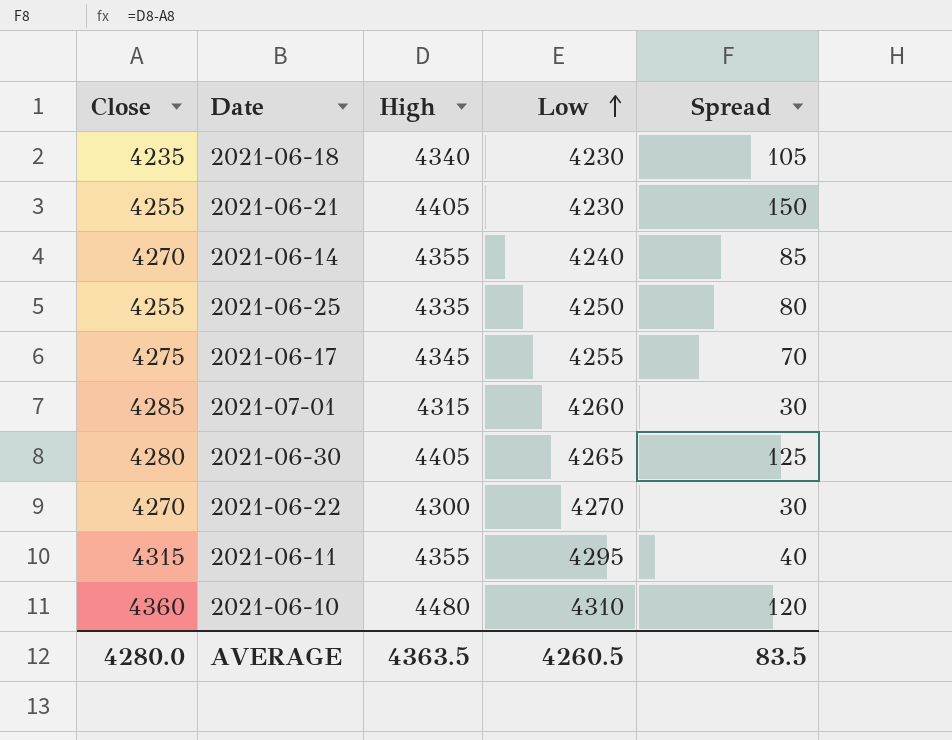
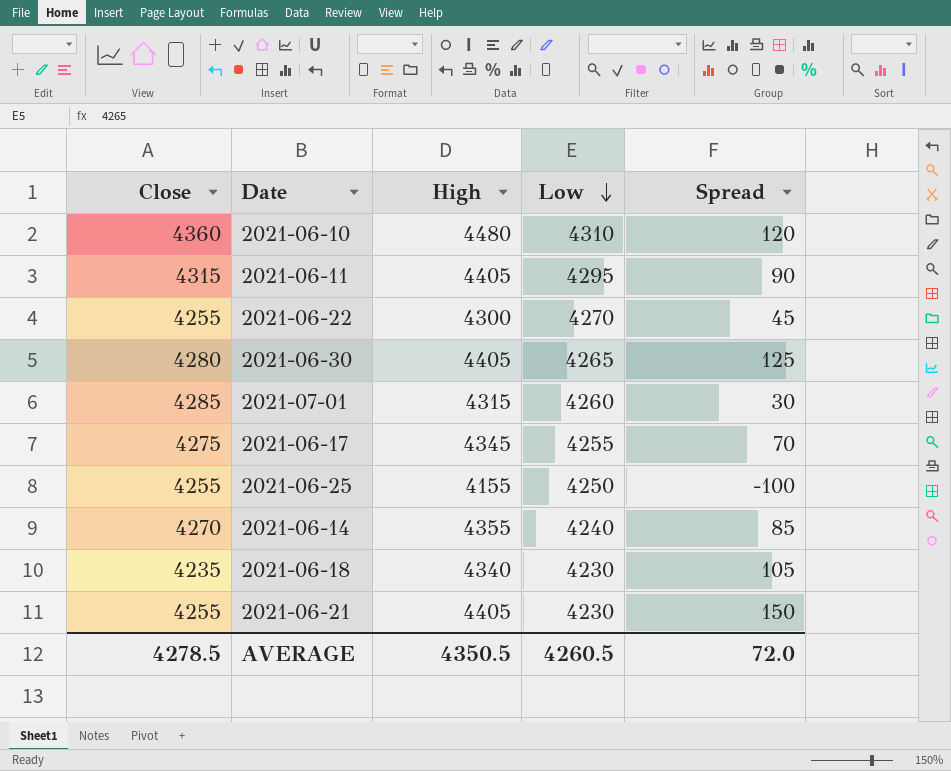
row order: Low ascending -> Low descending
2021-06-11 | High: 4355 -> 4405
2021-06-11 | Spread: 40 -> 90
2021-06-22 | Close: 4270 -> 4255
2021-06-22 | Spread: 30 -> 45
2021-06-25 | High: 4335 -> 4155
2021-06-25 | Spread: 80 -> -100
AVERAGE | Close: 4280.0 -> 4278.5
AVERAGE | High: 4363.5 -> 4350.5
AVERAGE | Spread: 83.5 -> 72.0

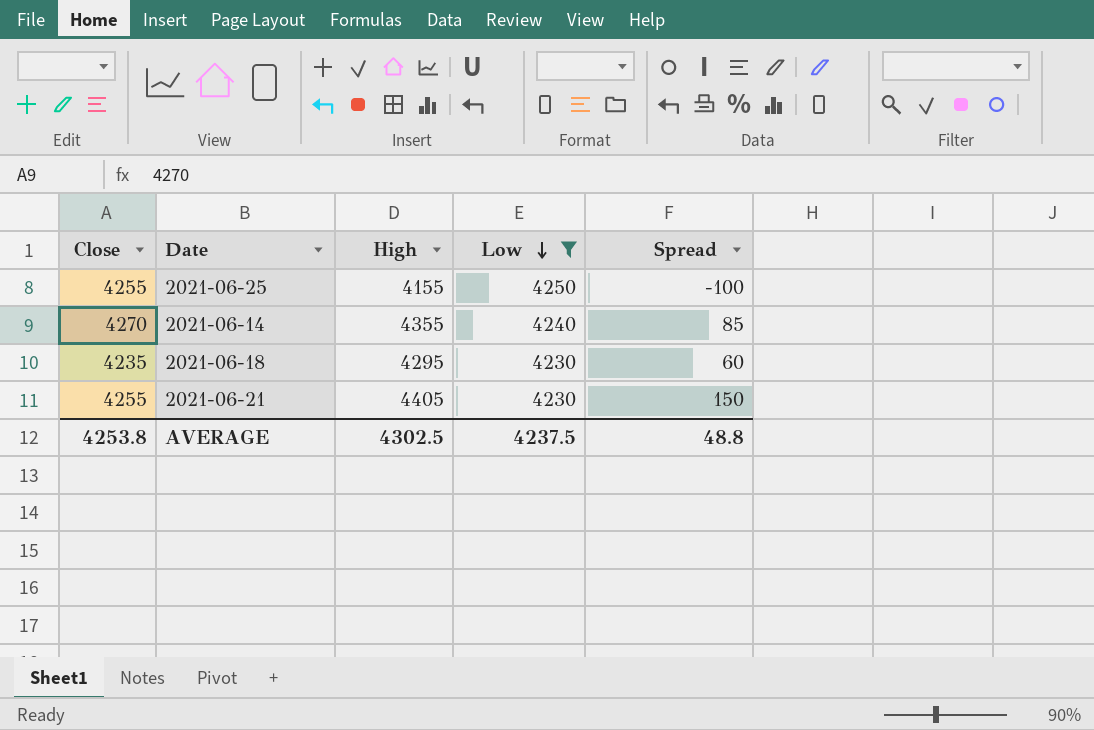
filter: none -> Low <= 4250
2021-06-18 | High: 4340 -> 4295
2021-06-18 | Spread: 105 -> 60
AVERAGE | Close: 4278.5 -> 4253.8
AVERAGE | High: 4350.5 -> 4302.5
AVERAGE | Low: 4260.5 -> 4237.5
AVERAGE | Spread: 72.0 -> 48.8

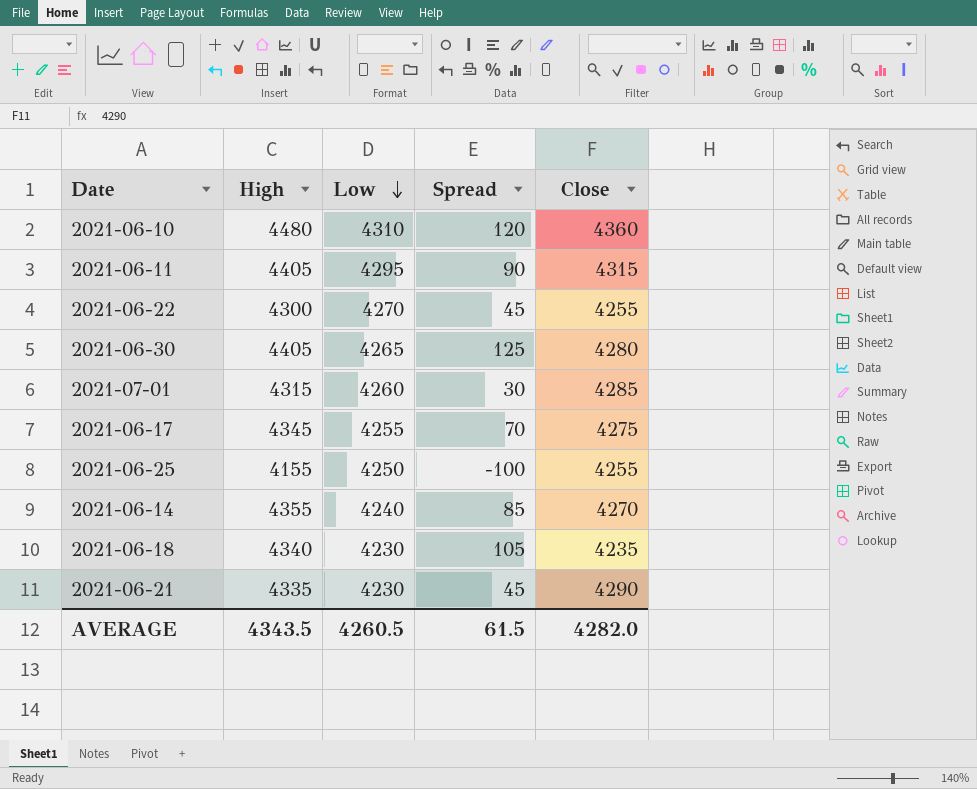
filter: Low <= 4250 -> none
column Close | position: 1 -> 5
2021-06-18 | High: 4295 -> 4340
2021-06-18 | Spread: 60 -> 105
2021-06-21 | High: 4405 -> 4335
2021-06-21 | Spread: 150 -> 45
2021-06-21 | Close: 4255 -> 4290
AVERAGE | High: 4302.5 -> 4343.5
AVERAGE | Low: 4237.5 -> 4260.5
AVERAGE | Spread: 48.8 -> 61.5
AVERAGE | Close: 4253.8 -> 4282.0

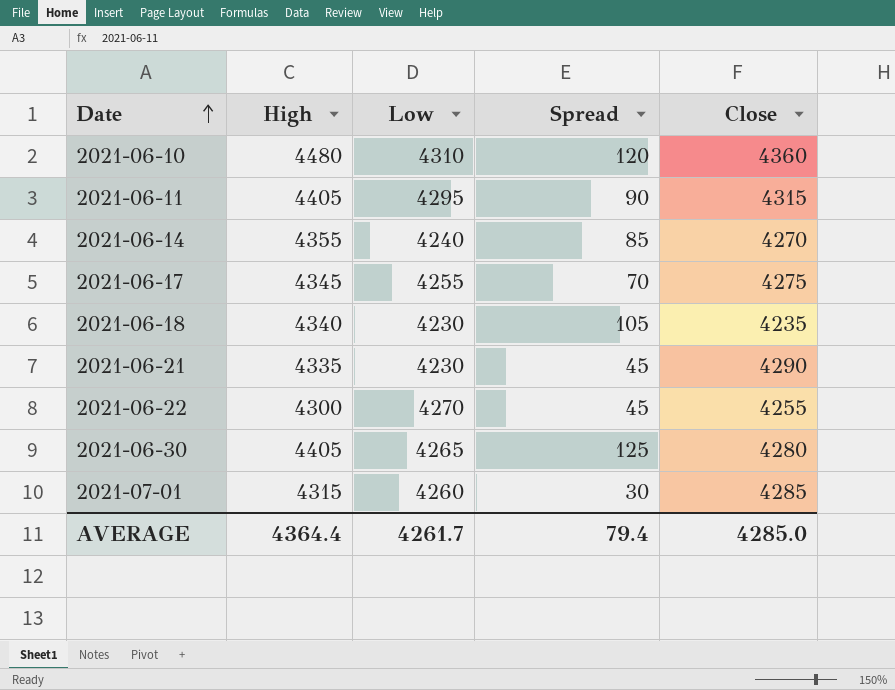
row order: Low descending -> Date ascending
row 2021-06-25: 4155 | 4250 | -100 | 4255 -> none
AVERAGE | High: 4343.5 -> 4364.4
AVERAGE | Low: 4260.5 -> 4261.7
AVERAGE | Spread: 61.5 -> 79.4
AVERAGE | Close: 4282.0 -> 4285.0

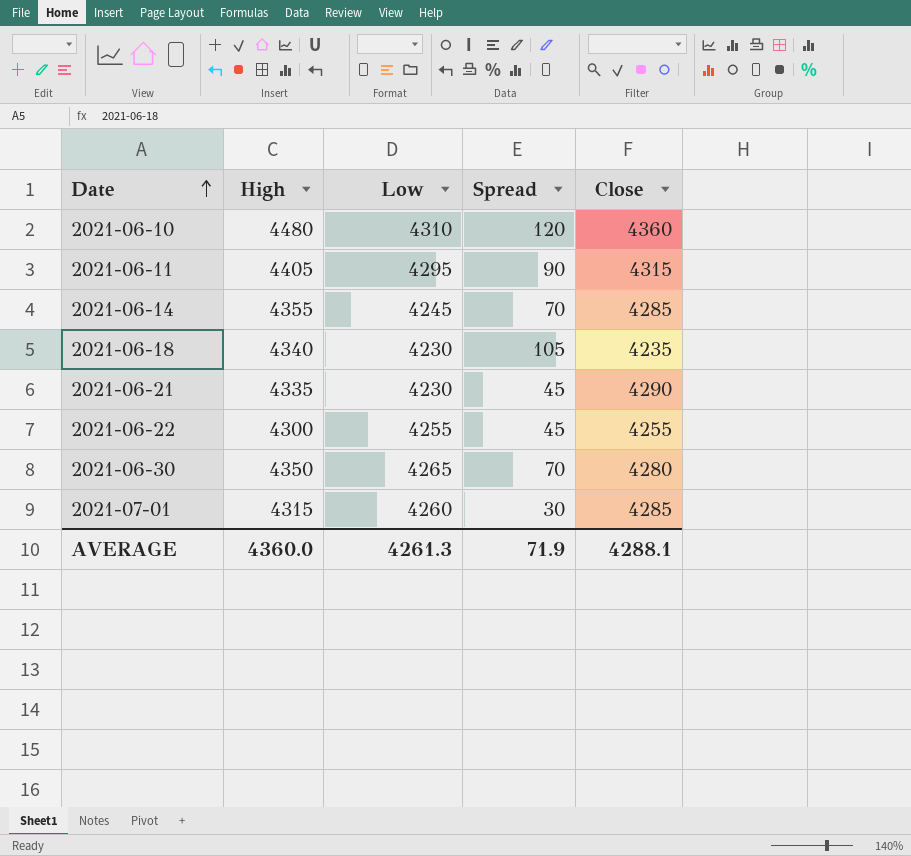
row 2021-06-17: 4345 | 4255 | 70 | 4275 -> none
2021-06-14 | Low: 4240 -> 4245
2021-06-14 | Spread: 85 -> 70
2021-06-14 | Close: 4270 -> 4285
2021-06-22 | Low: 4270 -> 4255
2021-06-30 | High: 4405 -> 4350
2021-06-30 | Spread: 125 -> 70
AVERAGE | High: 4364.4 -> 4360.0
AVERAGE | Low: 4261.7 -> 4261.3
AVERAGE | Spread: 79.4 -> 71.9
AVERAGE | Close: 4285.0 -> 4288.1

